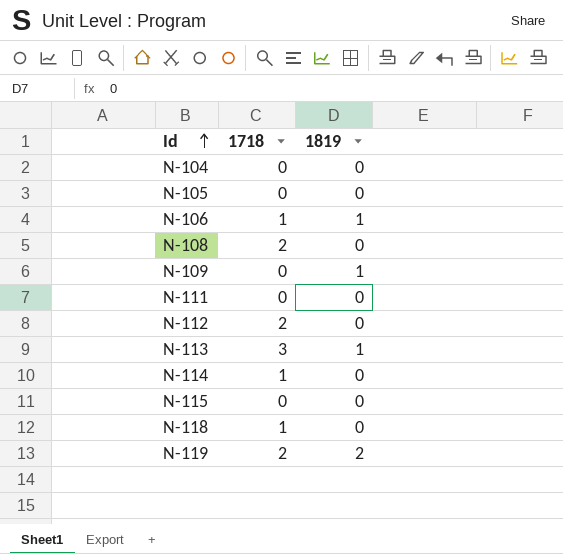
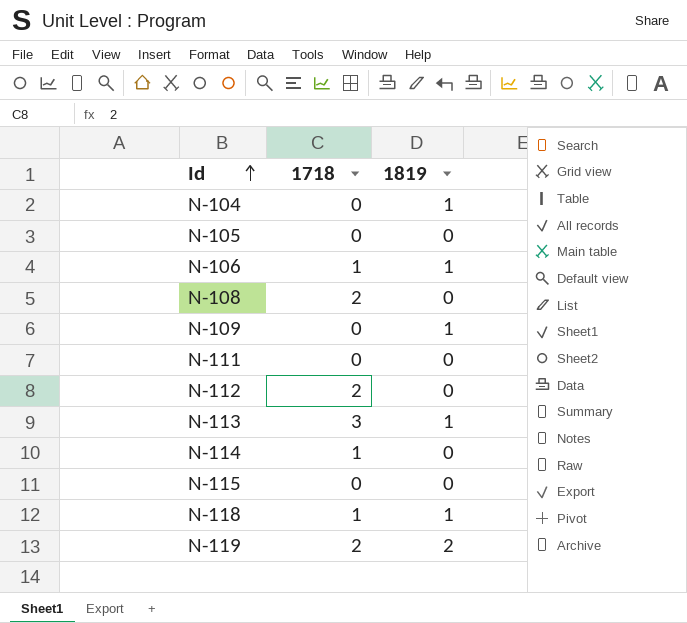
N-104 | 1819: 0 -> 1
N-118 | 1819: 0 -> 1

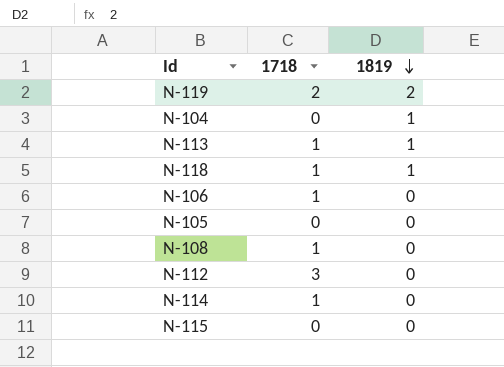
row order: Id ascending -> 1819 descending
row N-109: 0 | 1 -> none
row N-111: 0 | 0 -> none
N-113 | 1718: 3 -> 1
N-106 | 1819: 1 -> 0
N-108 | 1718: 2 -> 1
N-112 | 1718: 2 -> 3

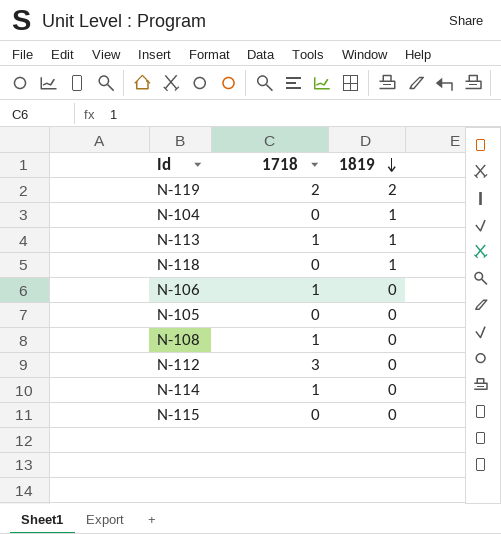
N-118 | 1718: 1 -> 0

